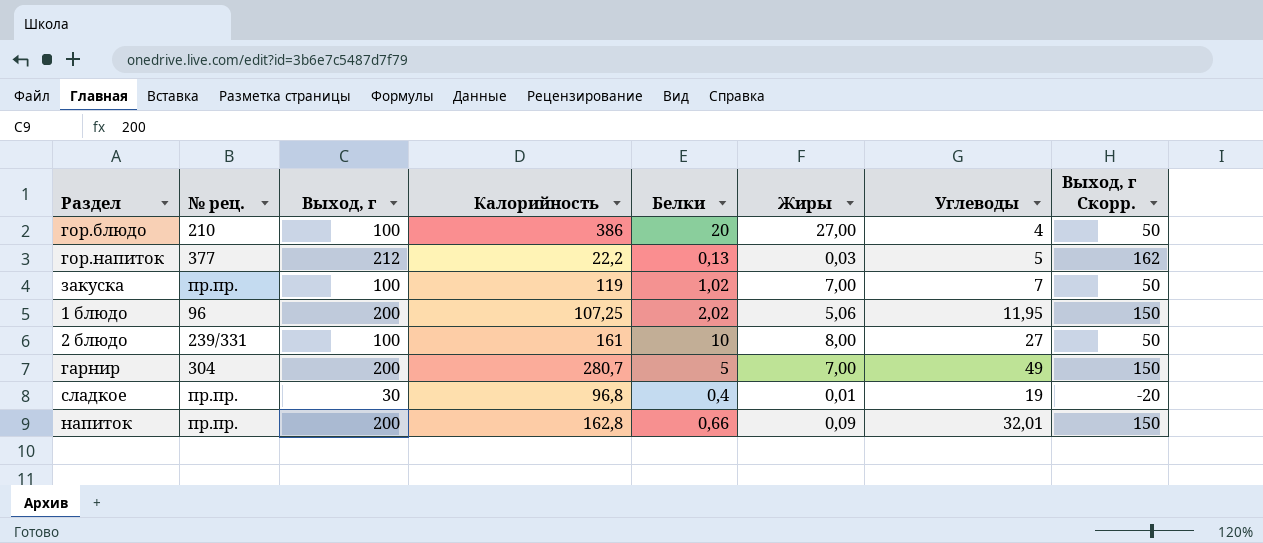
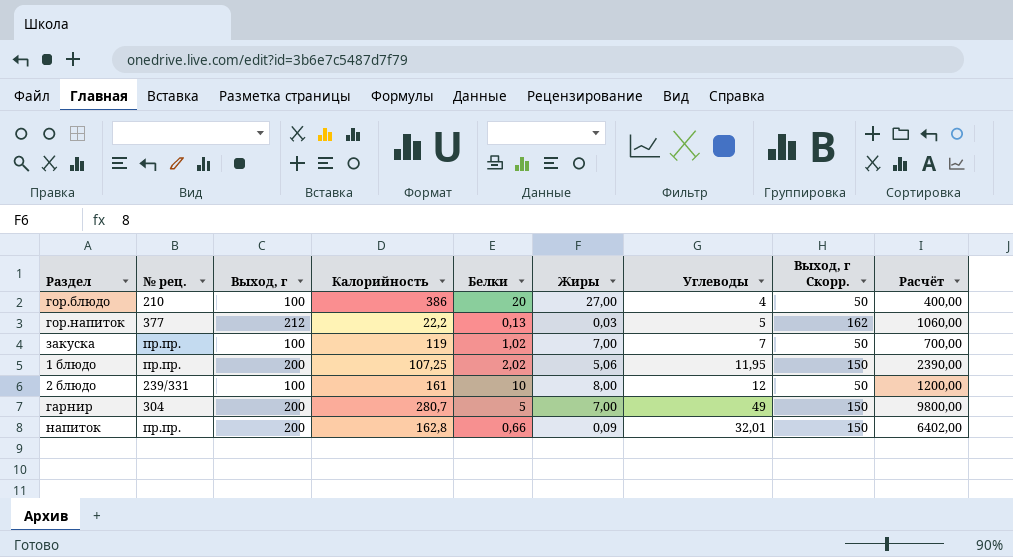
column Расчёт | formula: none -> [Выход, г] * [Углеводы]
row сладкое: пр.пр. | 30 | 96,8 | 0,4 | 0,01 | 19 | -20 -> none
1 блюдо | № рец.: 96 -> пр.пр.
2 блюдо | Углеводы: 27 -> 12

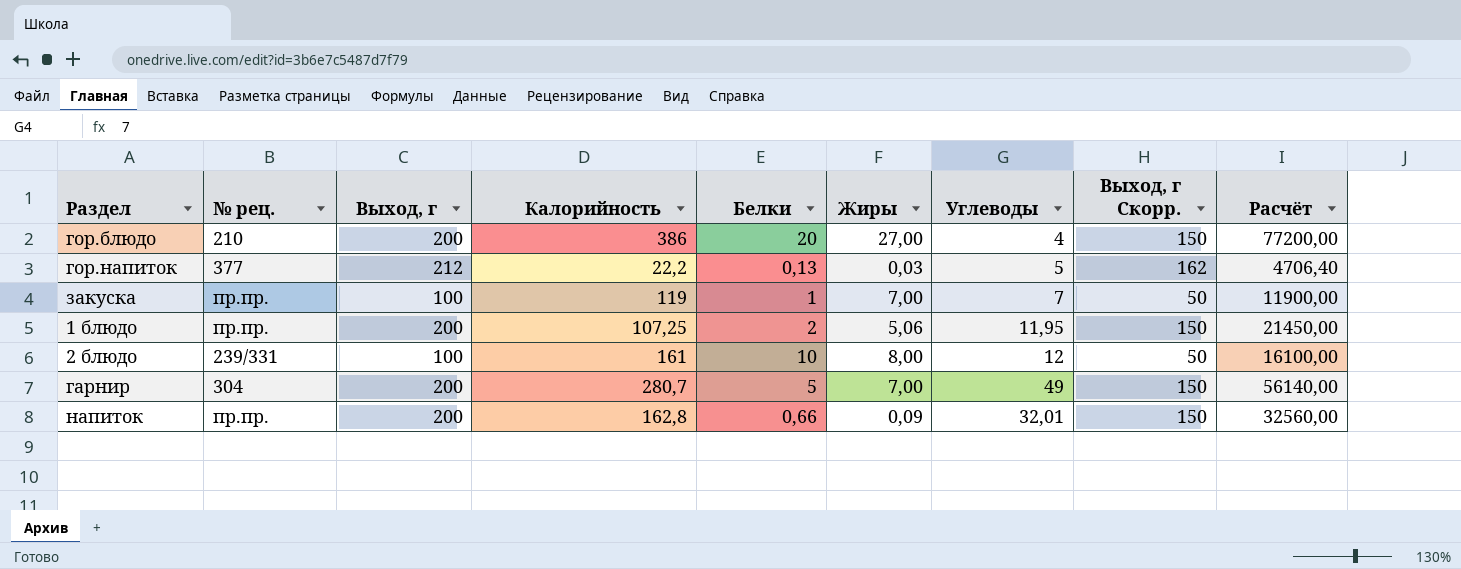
column Расчёт | formula: [Выход, г] * [Углеводы] -> [Выход, г] * [Калорийность]
гор.блюдо | Выход, г: 100 -> 200
гор.блюдо | Выход, г Скорр.: 50 -> 150
закуска | Белки: 1,02 -> 1
1 блюдо | Белки: 2,02 -> 2

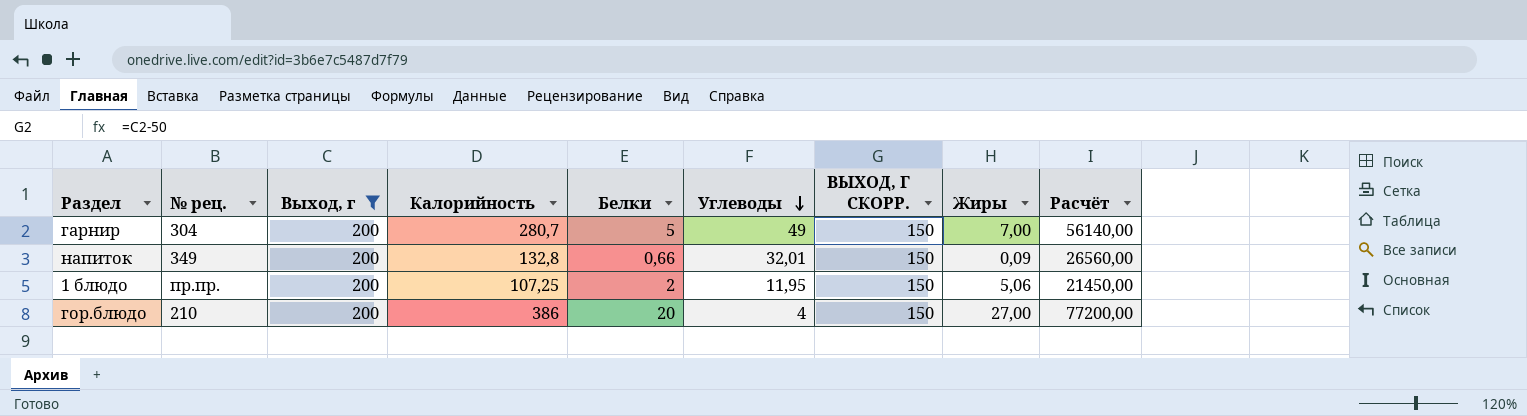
filter: none -> Выход, г = 200
row order: none -> Углеводы descending
column name: Выход, г Скорр. -> ВЫХОД, Г СКОРР.
column Жиры | position: 6 -> 8
напиток | № рец.: пр.пр. -> 349
напиток | Калорийность: 162,8 -> 132,8
напиток | Расчёт: 32560,00 -> 26560,00

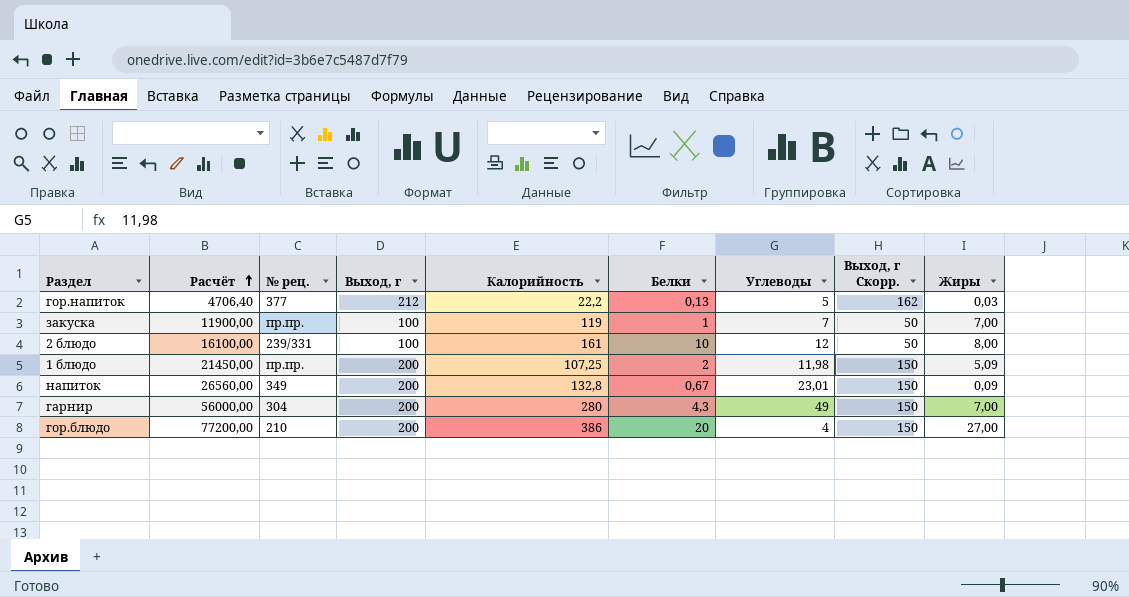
filter: Выход, г = 200 -> none
row order: Углеводы descending -> Расчёт ascending
column Расчёт | position: 9 -> 2
column name: ВЫХОД, Г СКОРР. -> Выход, г Скорр.
1 блюдо | Углеводы: 11,95 -> 11,98
1 блюдо | Жиры: 5,06 -> 5,09
напиток | Белки: 0,66 -> 0,67
напиток | Углеводы: 32,01 -> 23,01
гарнир | Расчёт: 56140,00 -> 56000,00
гарнир | Калорийность: 280,7 -> 280
гарнир | Белки: 5 -> 4,3

